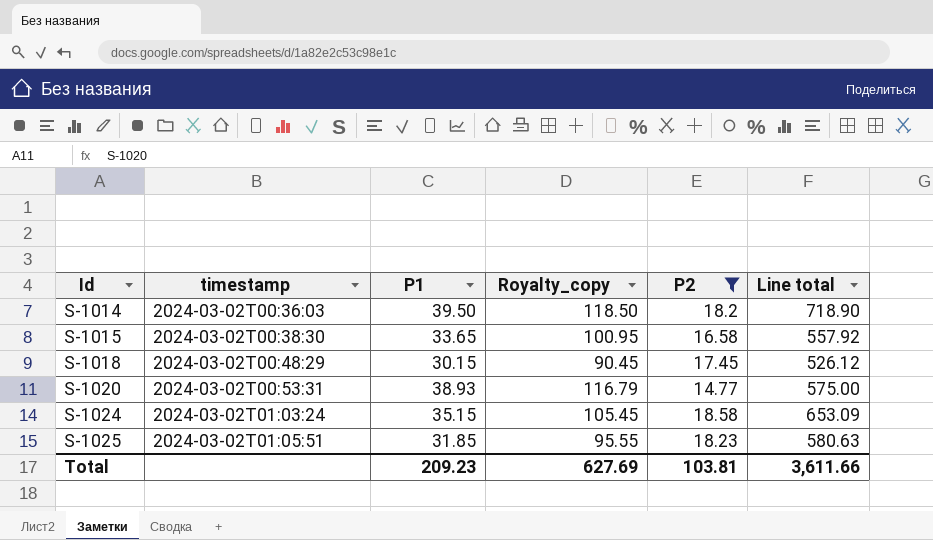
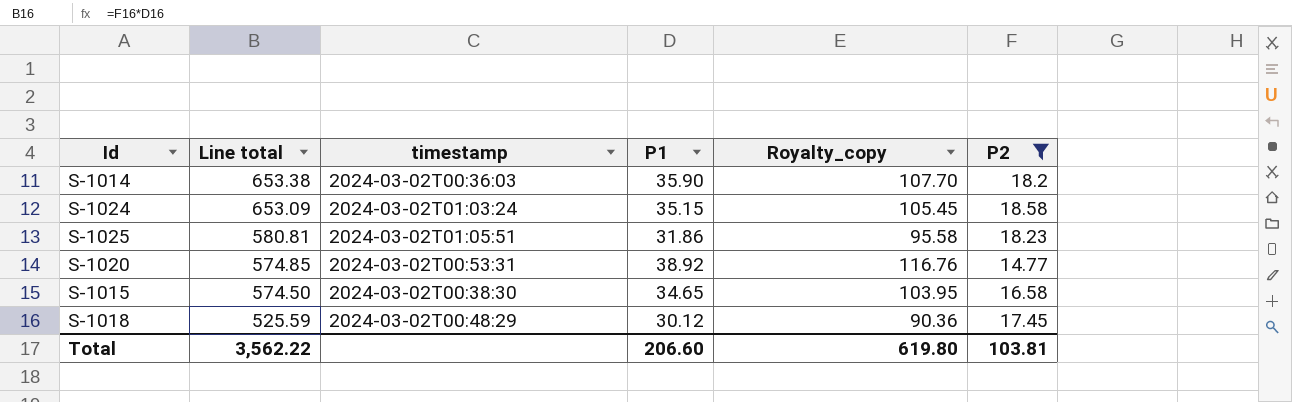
row order: Id ascending -> Line total descending
column Line total | position: 6 -> 2
S-1014 | Line total: 718.90 -> 653.38
S-1014 | P1: 39.50 -> 35.90
S-1014 | Royalty_copy: 118.50 -> 107.70
S-1025 | Line total: 580.63 -> 580.81
S-1025 | P1: 31.85 -> 31.86
S-1025 | Royalty_copy: 95.55 -> 95.58
S-1020 | Line total: 575.00 -> 574.85
S-1020 | P1: 38.93 -> 38.92
S-1020 | Royalty_copy: 116.79 -> 116.76
S-1015 | Line total: 557.92 -> 574.50
S-1015 | P1: 33.65 -> 34.65
S-1015 | Royalty_copy: 100.95 -> 103.95
S-1018 | Line total: 526.12 -> 525.59
S-1018 | P1: 30.15 -> 30.12
S-1018 | Royalty_copy: 90.45 -> 90.36
Total | Line total: 3,611.66 -> 3,562.22
Total | P1: 209.23 -> 206.60
Total | Royalty_copy: 627.69 -> 619.80

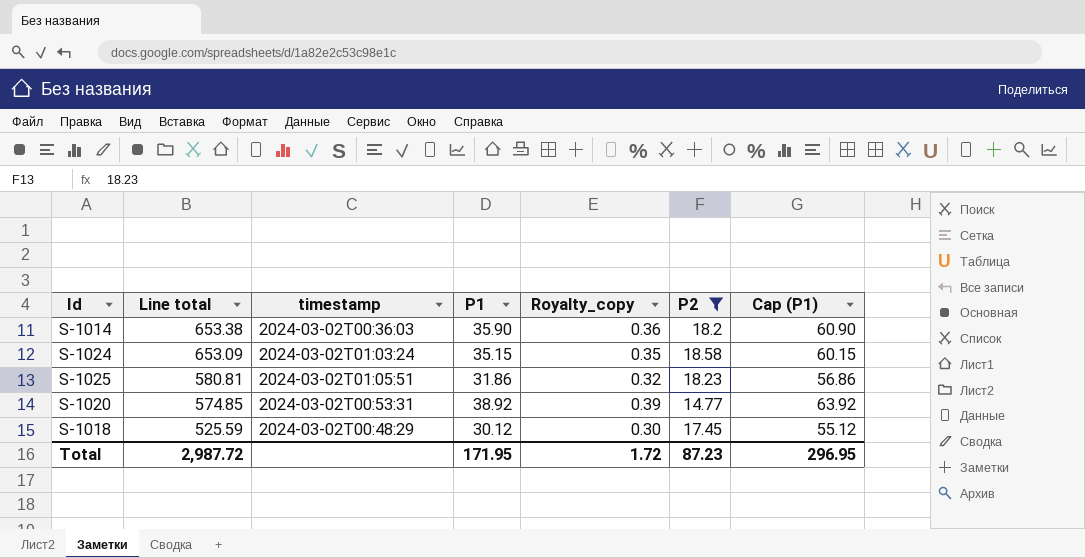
column Royalty_copy | formula: [P1] * 3 -> [P1] * 0.01
column Cap (P1) | formula: none -> [P1] + 25
row S-1015: 574.50 | 2024-03-02T00:38:30 | 34.65 | 103.95 | 16.58 -> none
Total | Line total: 3,562.22 -> 2,987.72
Total | P1: 206.60 -> 171.95
Total | Royalty_copy: 619.80 -> 1.72
Total | P2: 103.81 -> 87.23

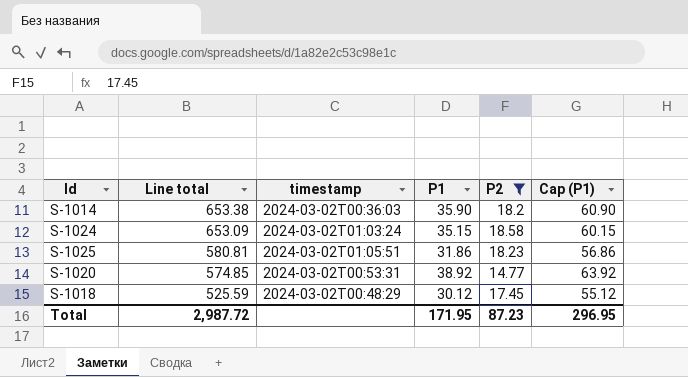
column Royalty_copy | formula: [P1] * 0.01 -> none

